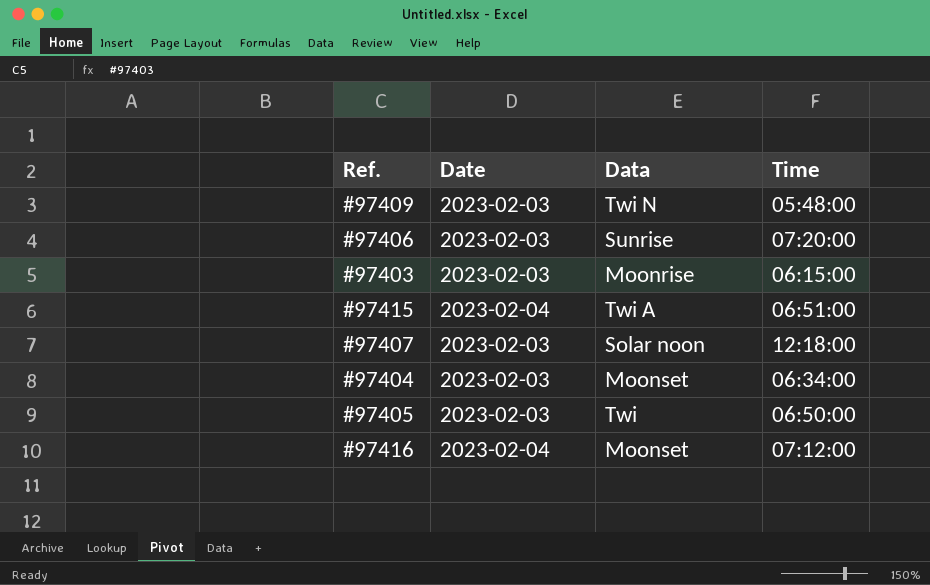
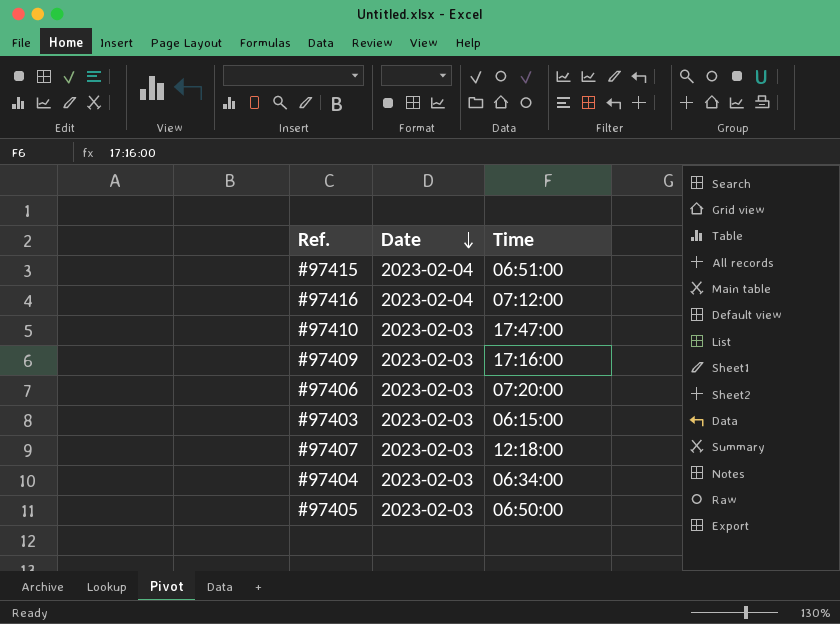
row order: none -> Date descending
column Data | position: 3 -> none
row #97410: none -> 2023-02-03 | 17:47:00
#97409 | Time: 05:48:00 -> 17:16:00

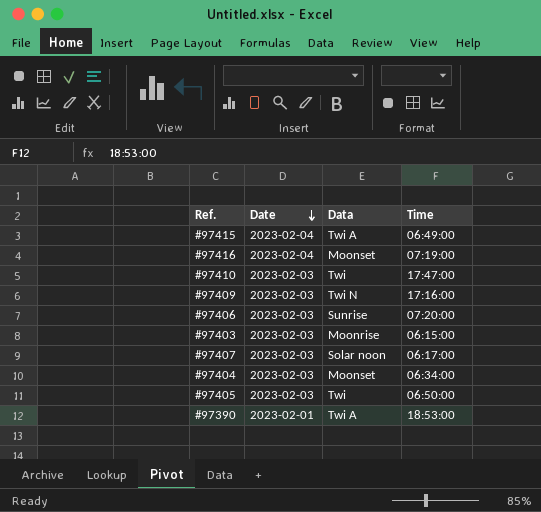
column Data | position: none -> 3
#97415 | Time: 06:51:00 -> 06:49:00
#97416 | Time: 07:12:00 -> 07:19:00
#97407 | Time: 12:18:00 -> 06:17:00
row #97390: none -> 2023-02-01 | Twi A | 18:53:00

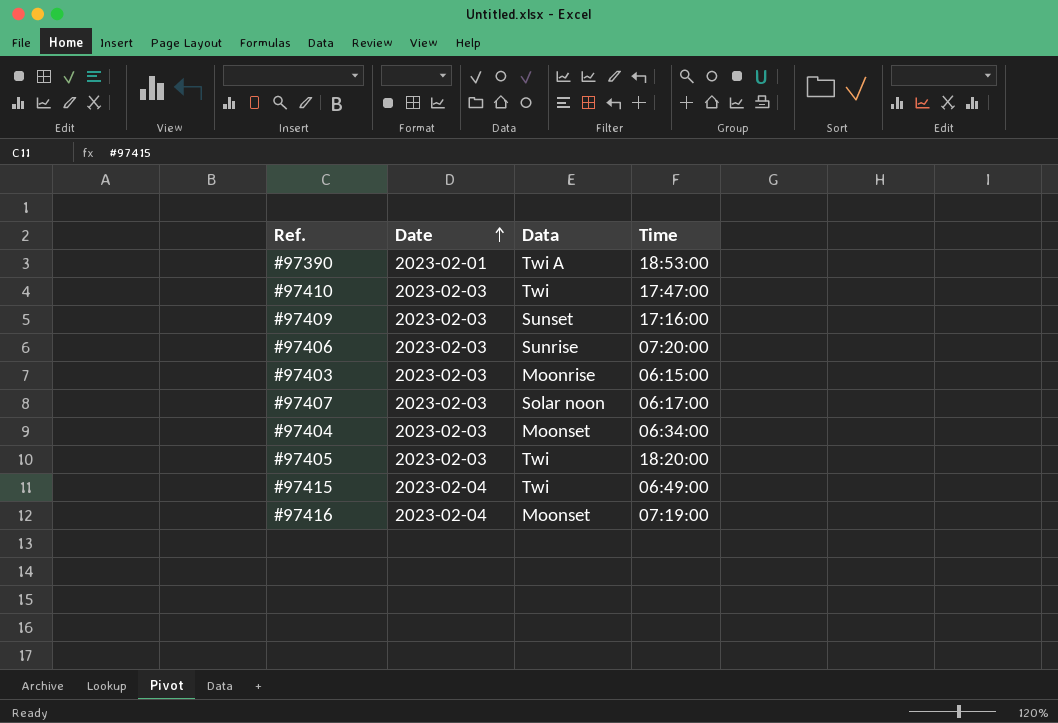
row order: Date descending -> Date ascending
#97409 | Data: Twi N -> Sunset
#97405 | Time: 06:50:00 -> 18:20:00
#97415 | Data: Twi A -> Twi

